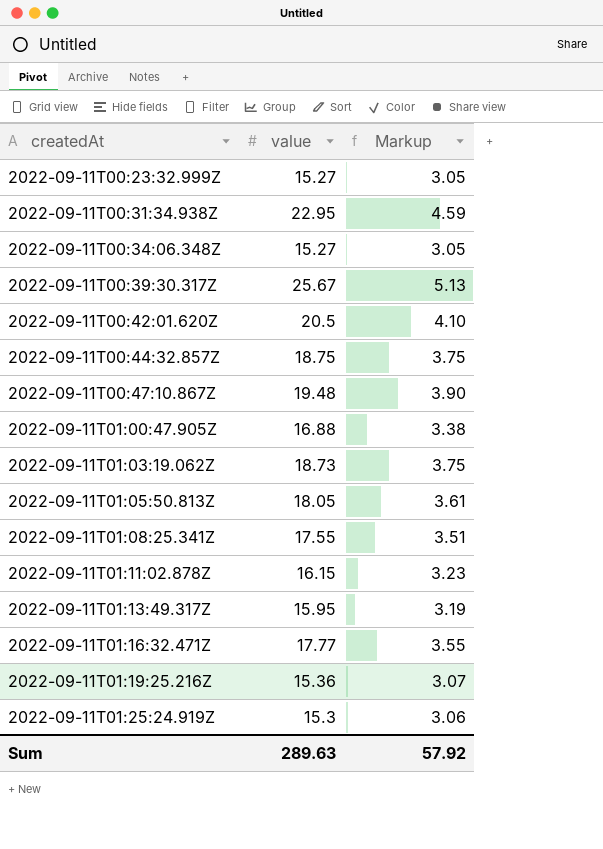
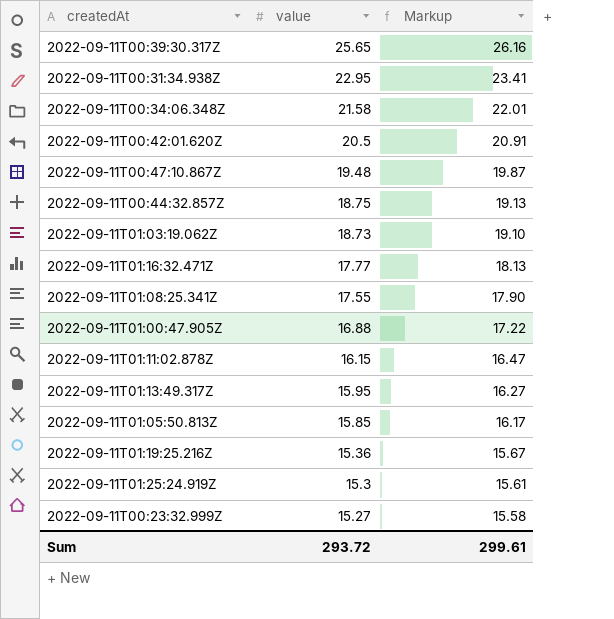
row order: createdAt ascending -> value descending
column Markup | formula: [value] * 0.2 -> [value] * 1.02
2022-09-11T00:39:30.317Z | value: 25.67 -> 25.65
2022-09-11T00:34:06.348Z | value: 15.27 -> 21.58
2022-09-11T01:05:50.813Z | value: 18.05 -> 15.85
Sum | value: 289.63 -> 293.72
Sum | Markup: 57.92 -> 299.61

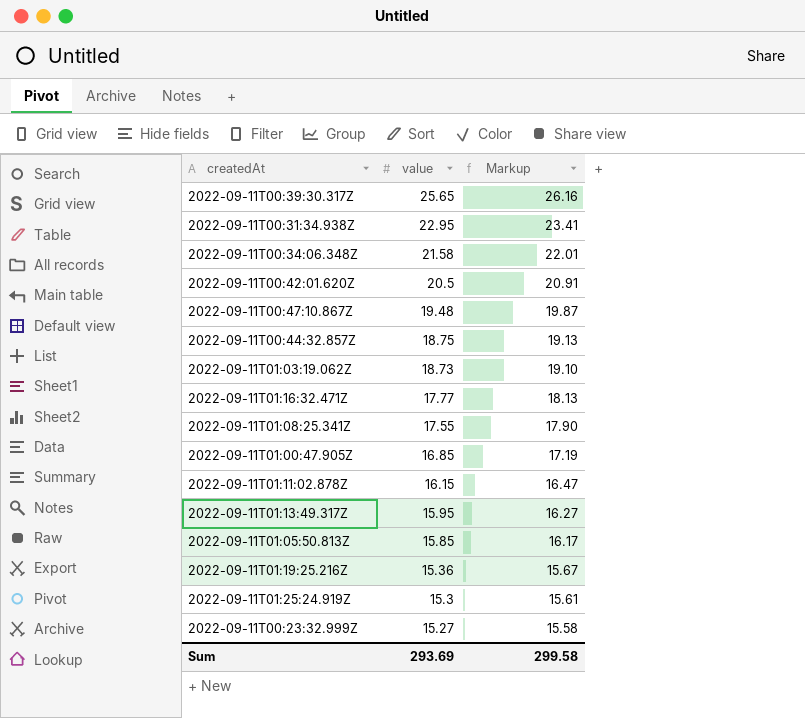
2022-09-11T01:00:47.905Z | value: 16.88 -> 16.85
2022-09-11T01:00:47.905Z | Markup: 17.22 -> 17.19
Sum | value: 293.72 -> 293.69
Sum | Markup: 299.61 -> 299.58

